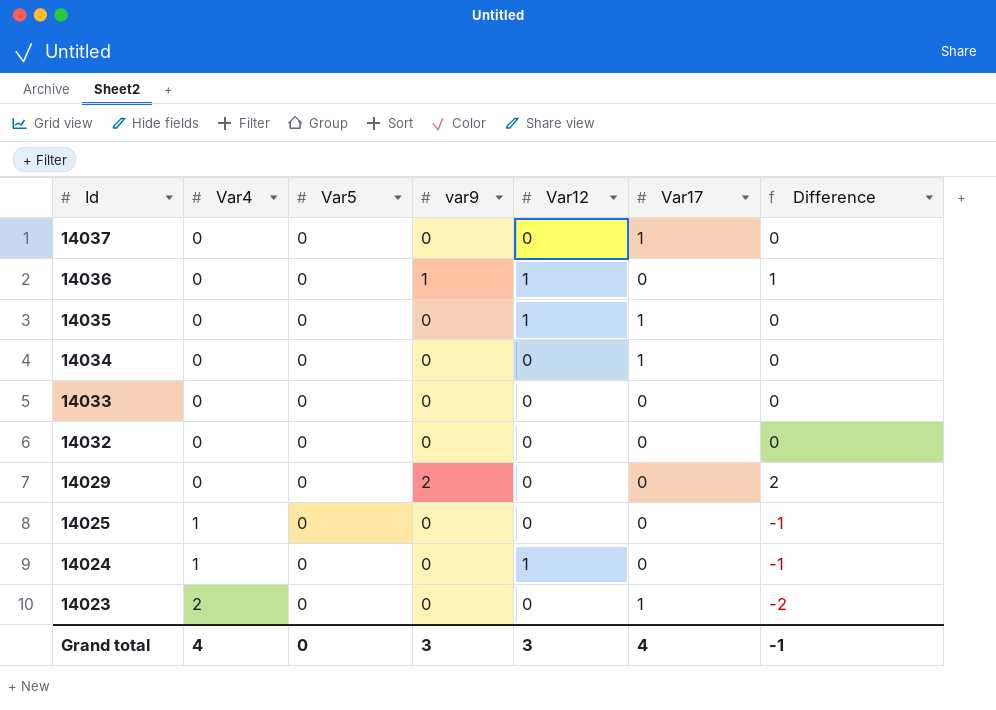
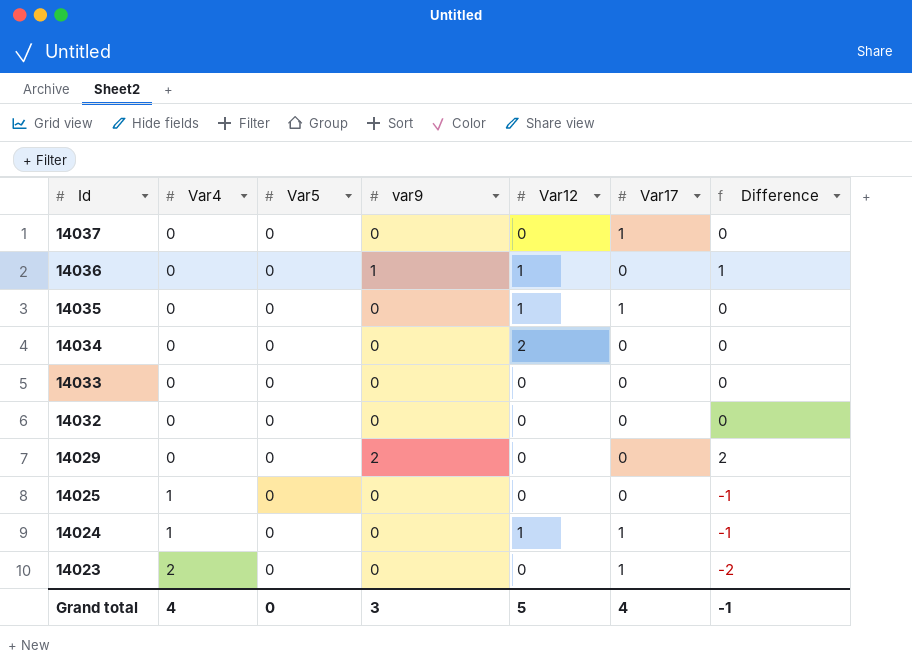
14034 | Var12: 0 -> 2
14034 | Var17: 1 -> 0
14024 | Var17: 0 -> 1
Grand total | Var12: 3 -> 5

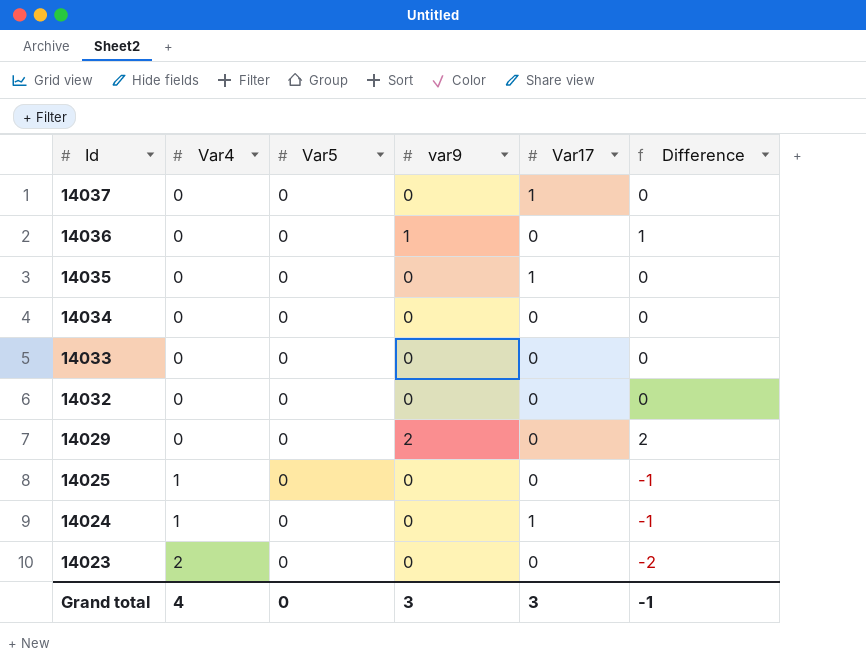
column Var12 | position: 5 -> none
14023 | Var17: 1 -> 0
Grand total | Var17: 4 -> 3

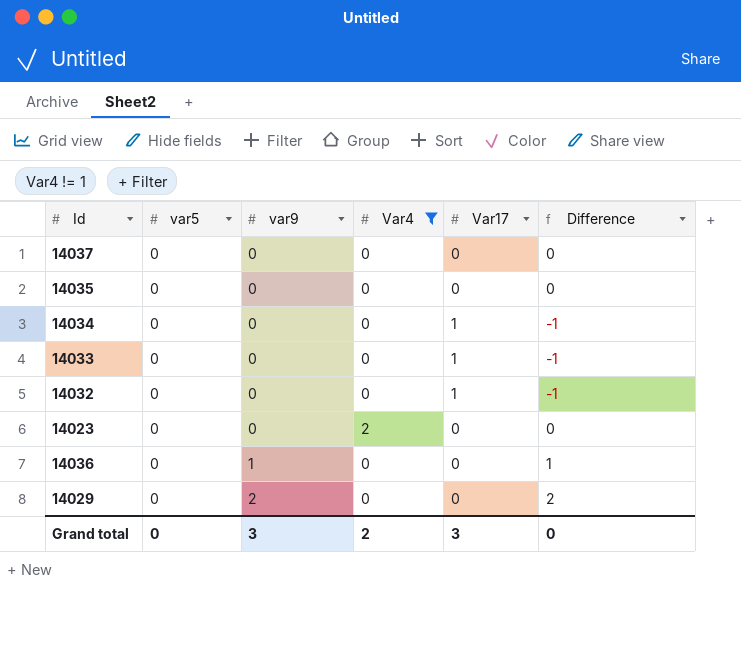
filter: none -> Var4 != 1
row order: Id descending -> var9 ascending
column name: Var5 -> var5
column Var4 | position: 2 -> 4
column Difference | formula: [var9] - [Var4] -> [var9] - [Var17]
14037 | Var17: 1 -> 0
14035 | Var17: 1 -> 0
14034 | Var17: 0 -> 1
14033 | Var17: 0 -> 1
14032 | Var17: 0 -> 1
Grand total | Var4: 4 -> 2
Grand total | Difference: -1 -> 0

